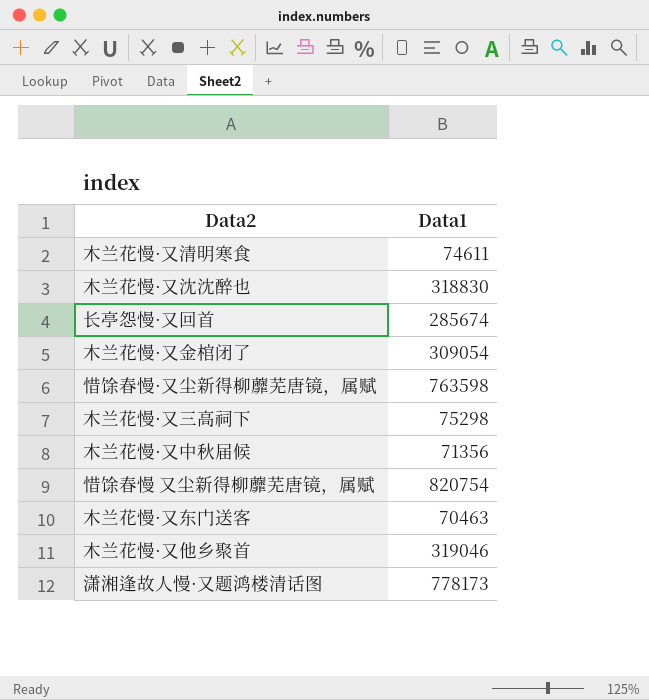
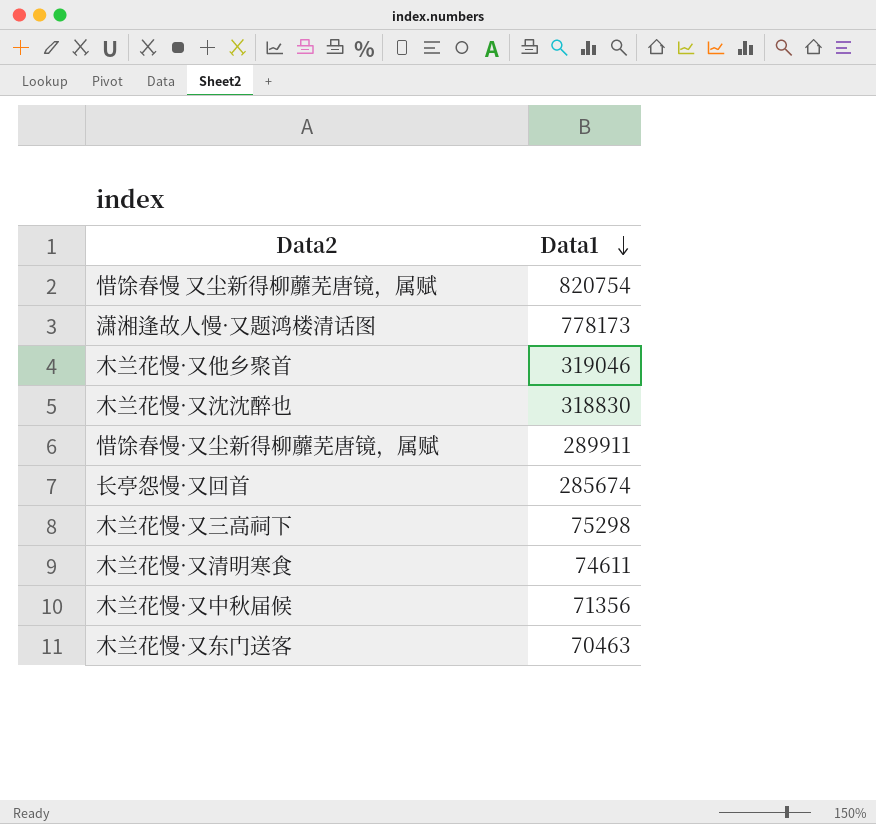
row order: none -> Data1 descending
row 木兰花慢·又金棺闭了: 309054 -> none
惜馀春慢·又尘新得柳蘼芜唐镜，属赋 | Data1: 763598 -> 289911

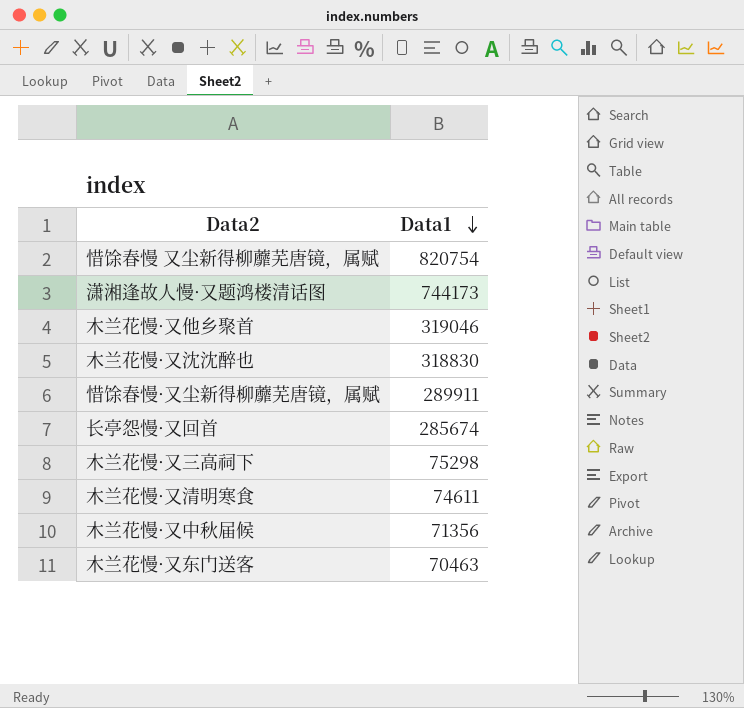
潇湘逢故人慢·又题鸿楼清话图 | Data1: 778173 -> 744173

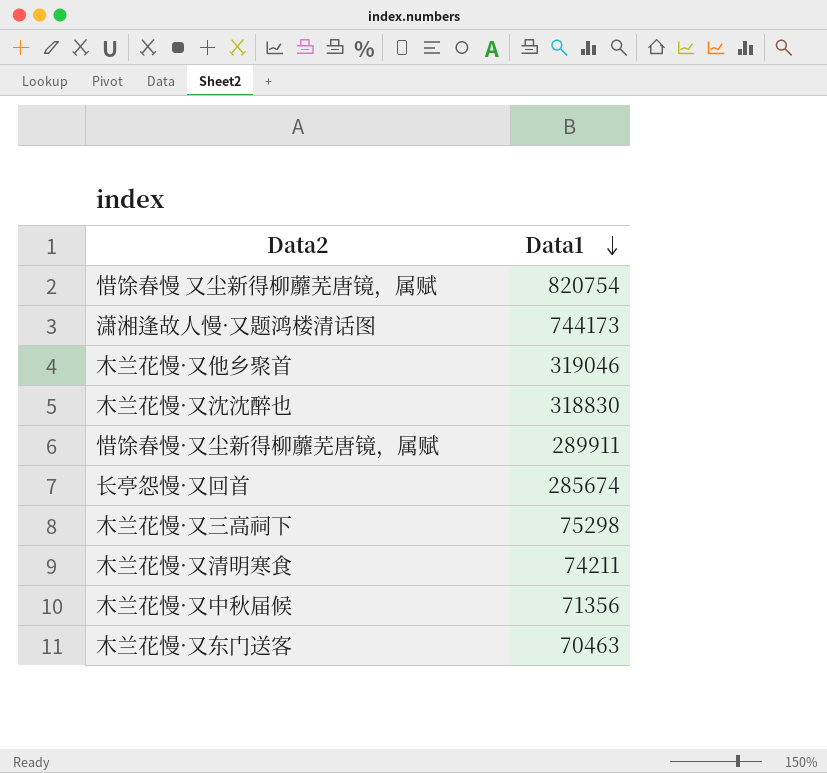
木兰花慢·又清明寒食 | Data1: 74611 -> 74211

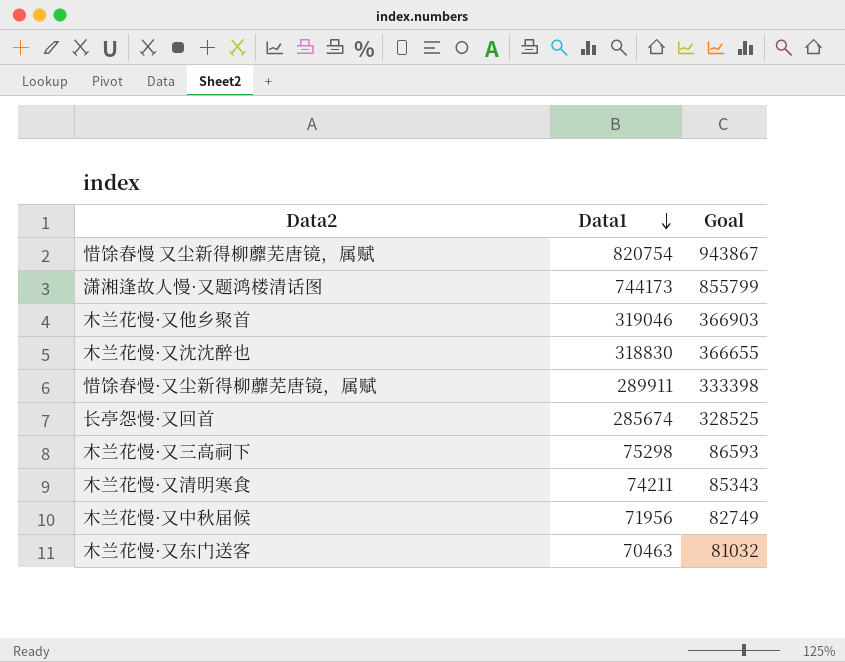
column Goal | formula: none -> [Data1] * 1.15
木兰花慢·又中秋届候 | Data1: 71356 -> 71956

